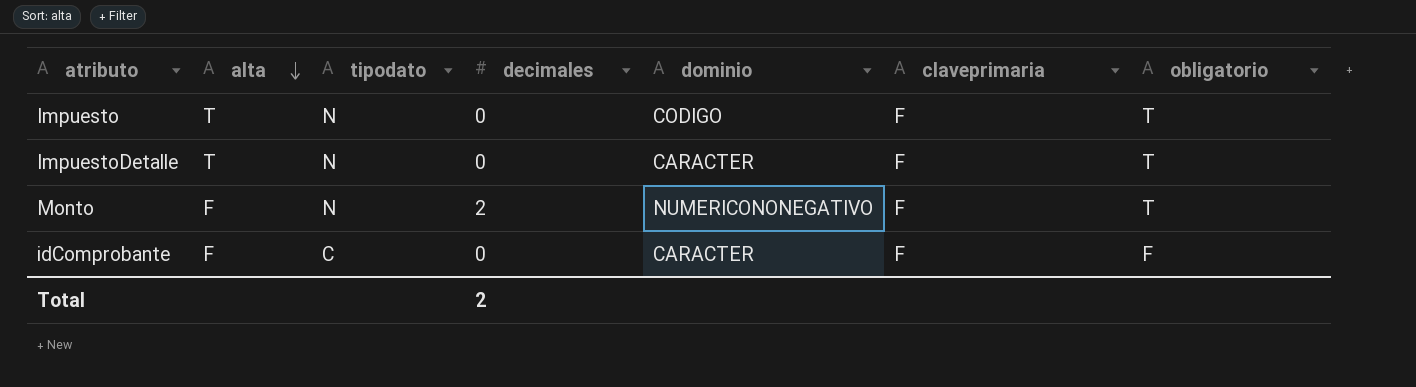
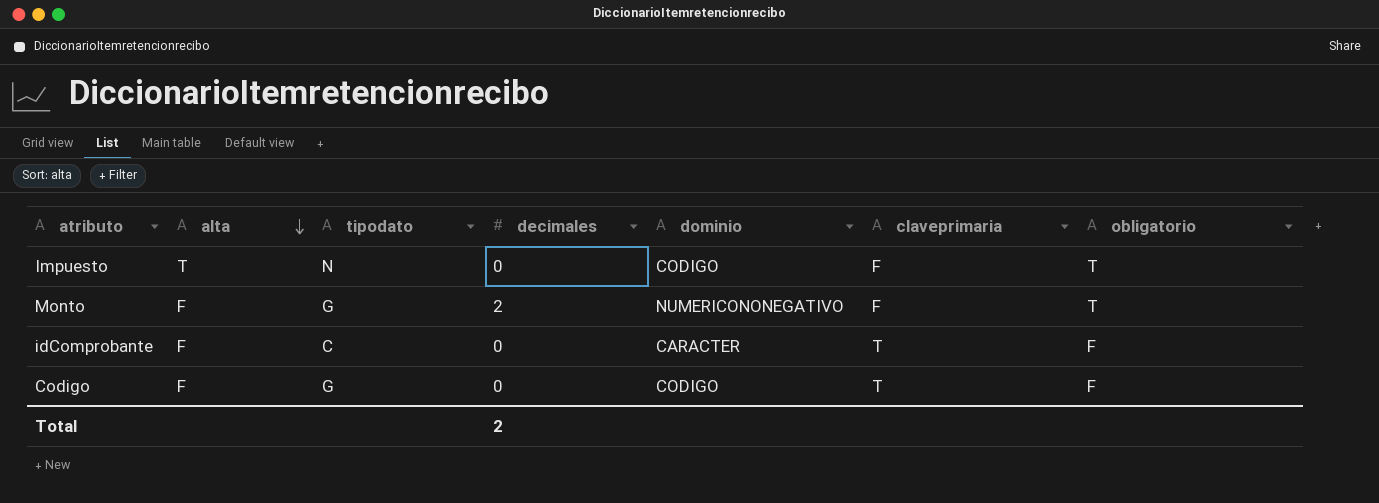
row ImpuestoDetalle: T | N | 0 | CARACTER | F | T -> none
Monto | tipodato: N -> G
idComprobante | claveprimaria: F -> T
row Codigo: none -> F | G | 0 | CODIGO | T | F

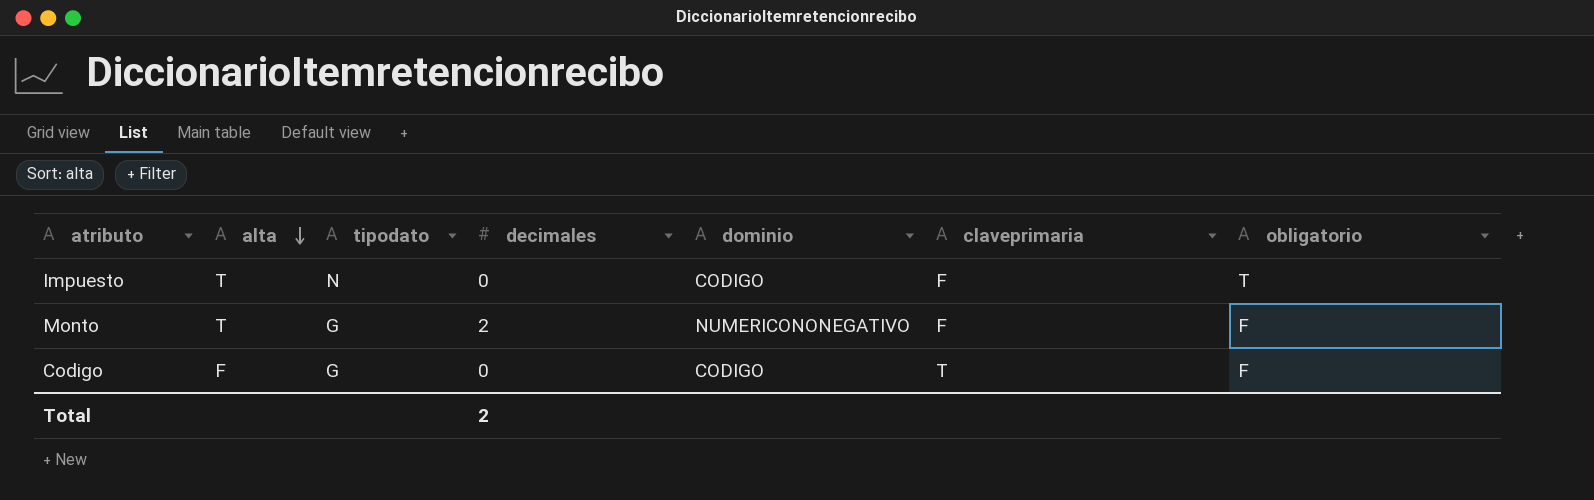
row idComprobante: F | C | 0 | CARACTER | T | F -> none
Monto | alta: F -> T
Monto | obligatorio: T -> F

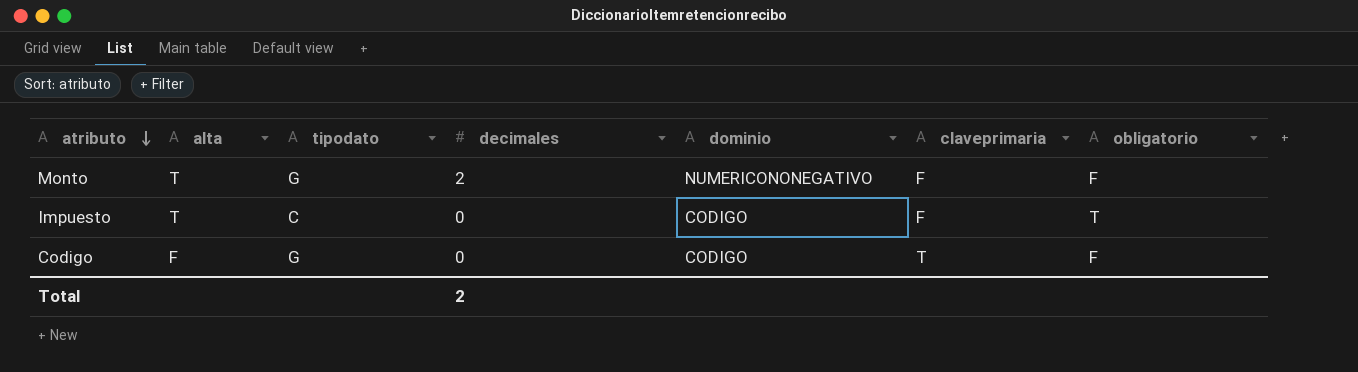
row order: alta descending -> atributo descending
Impuesto | tipodato: N -> C

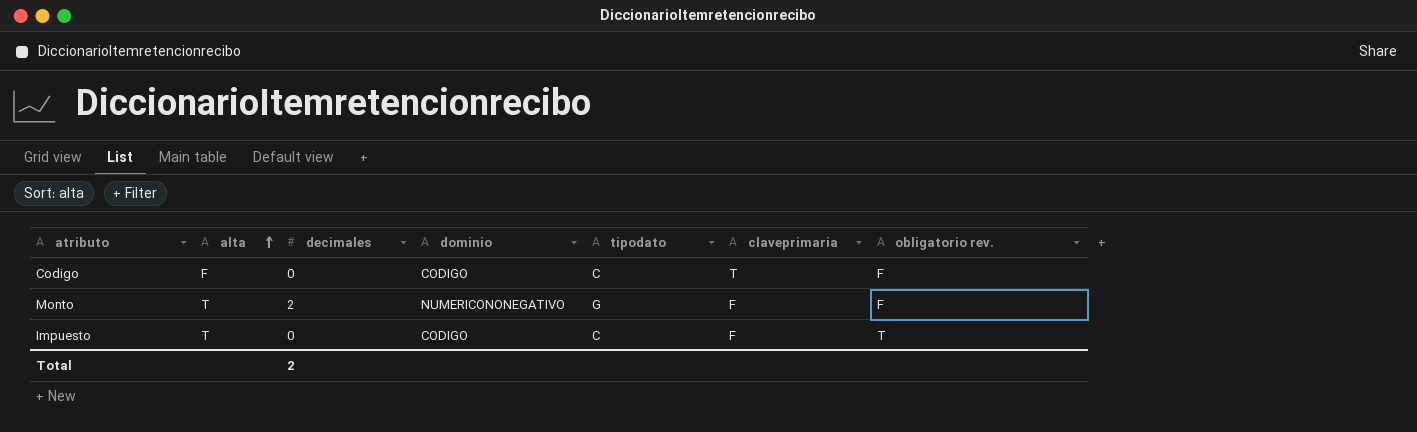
row order: atributo descending -> alta ascending
column tipodato | position: 3 -> 5
column name: obligatorio -> obligatorio rev.
Codigo | tipodato: G -> C

